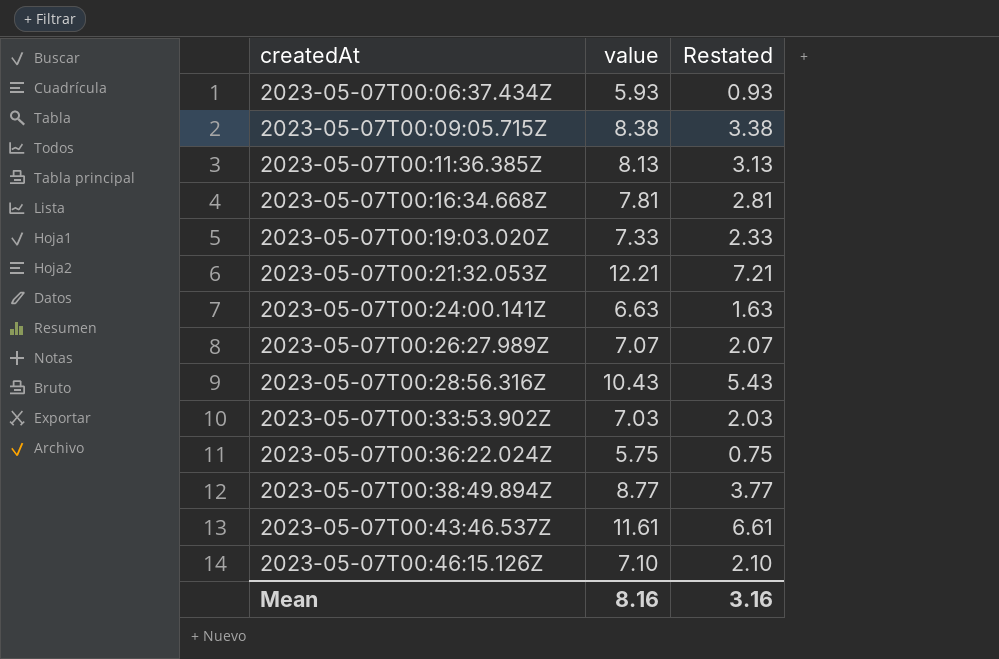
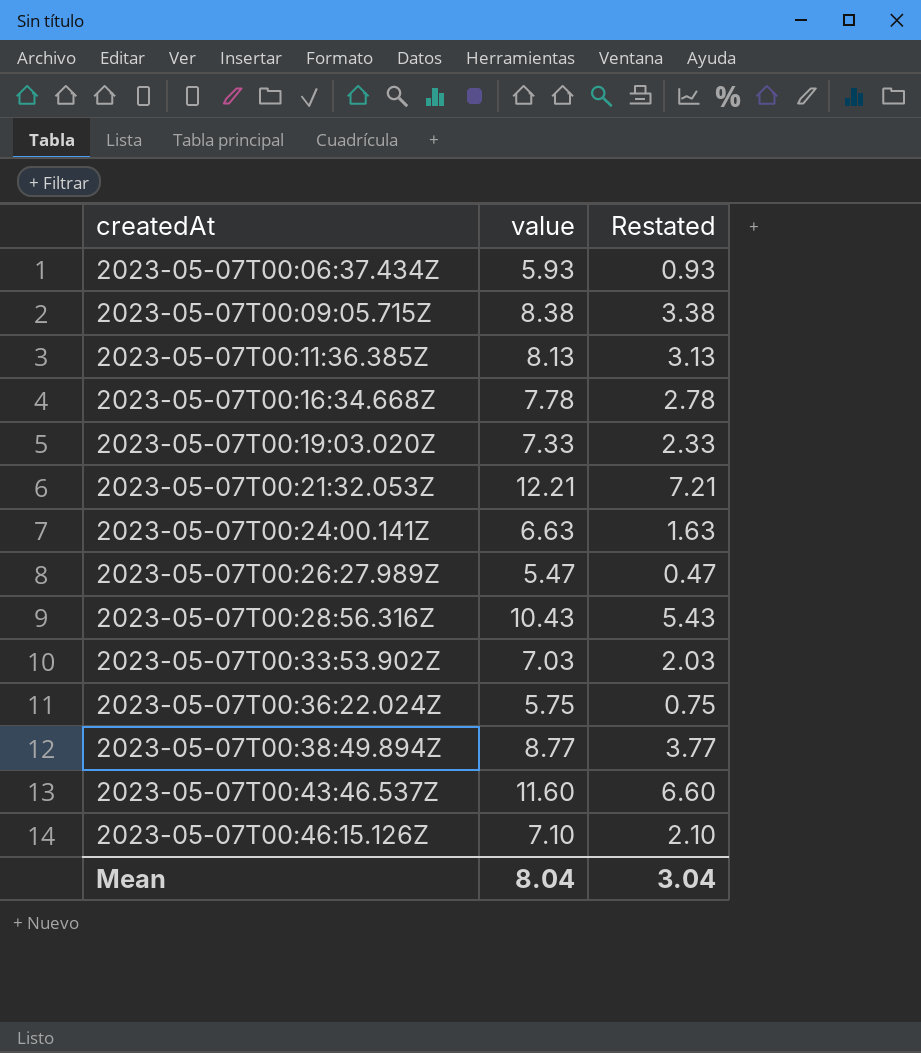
2023-05-07T00:16:34.668Z | value: 7.81 -> 7.78
2023-05-07T00:16:34.668Z | Restated: 2.81 -> 2.78
2023-05-07T00:26:27.989Z | value: 7.07 -> 5.47
2023-05-07T00:26:27.989Z | Restated: 2.07 -> 0.47
2023-05-07T00:43:46.537Z | value: 11.61 -> 11.60
2023-05-07T00:43:46.537Z | Restated: 6.61 -> 6.60
Mean | value: 8.16 -> 8.04
Mean | Restated: 3.16 -> 3.04

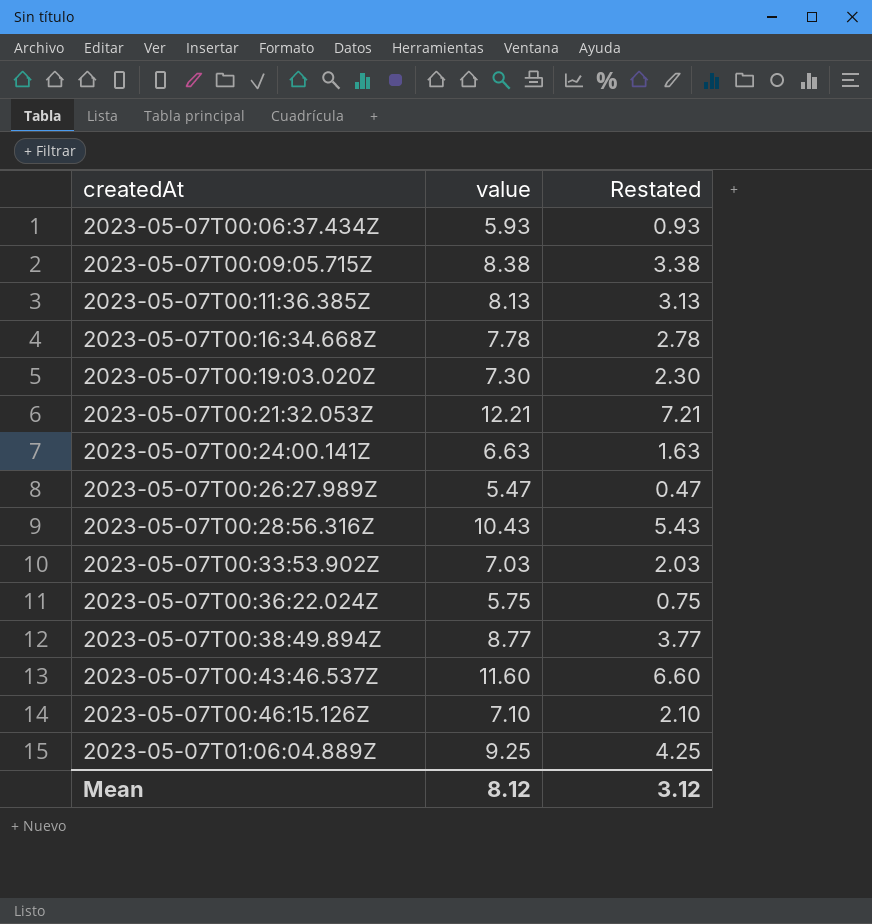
2023-05-07T00:19:03.020Z | value: 7.33 -> 7.30
2023-05-07T00:19:03.020Z | Restated: 2.33 -> 2.30
row 2023-05-07T01:06:04.889Z: none -> 9.25 | 4.25
Mean | value: 8.04 -> 8.12
Mean | Restated: 3.04 -> 3.12

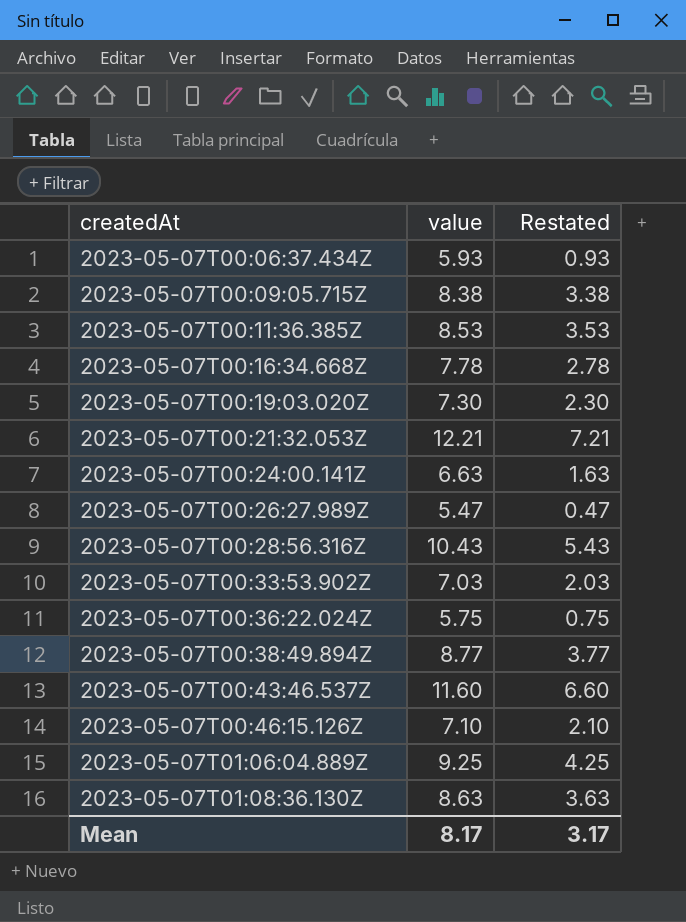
2023-05-07T00:11:36.385Z | value: 8.13 -> 8.53
2023-05-07T00:11:36.385Z | Restated: 3.13 -> 3.53
row 2023-05-07T01:08:36.130Z: none -> 8.63 | 3.63
Mean | value: 8.12 -> 8.17
Mean | Restated: 3.12 -> 3.17

